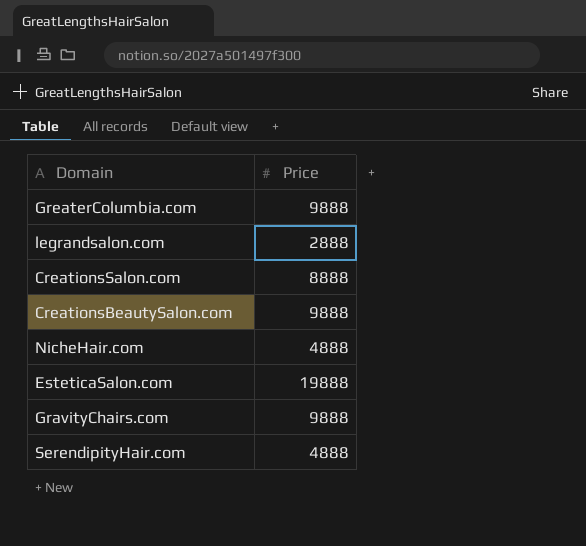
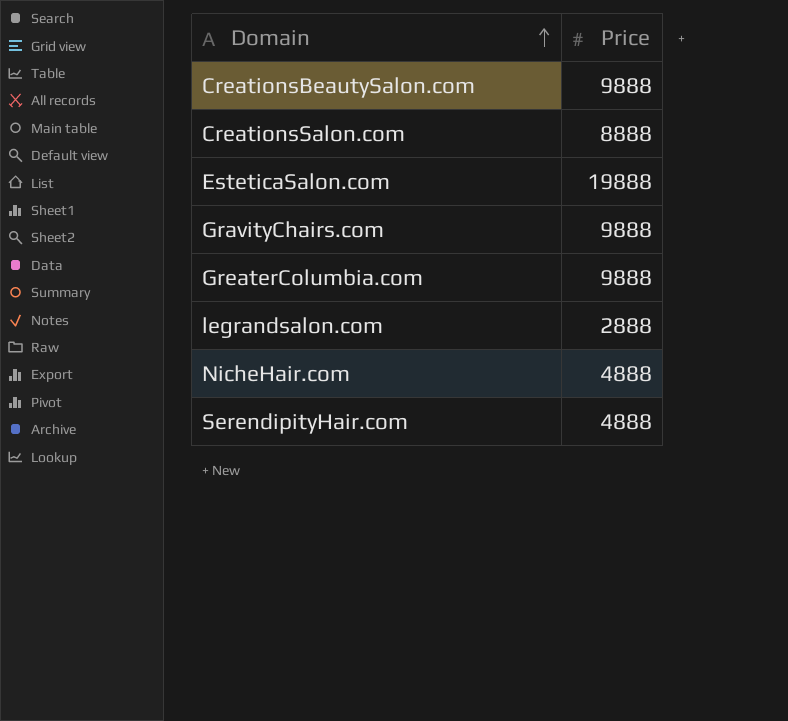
row order: none -> Domain ascending

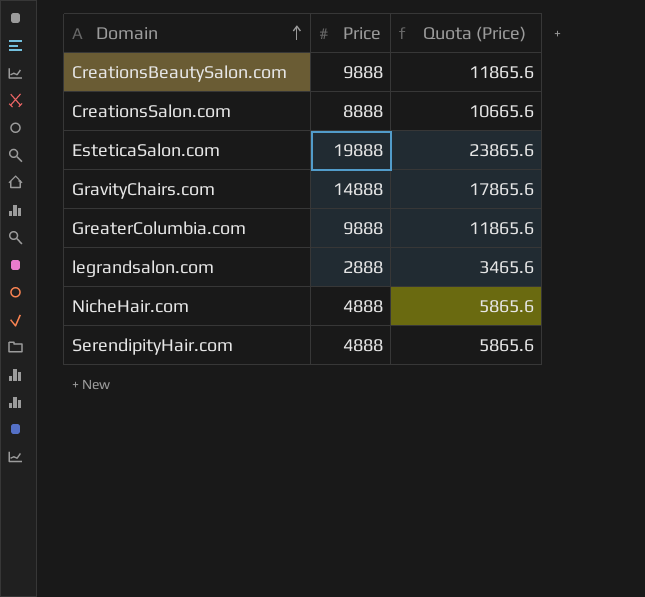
column Quota (Price) | formula: none -> [Price] * 1.2
GravityChairs.com | Price: 9888 -> 14888

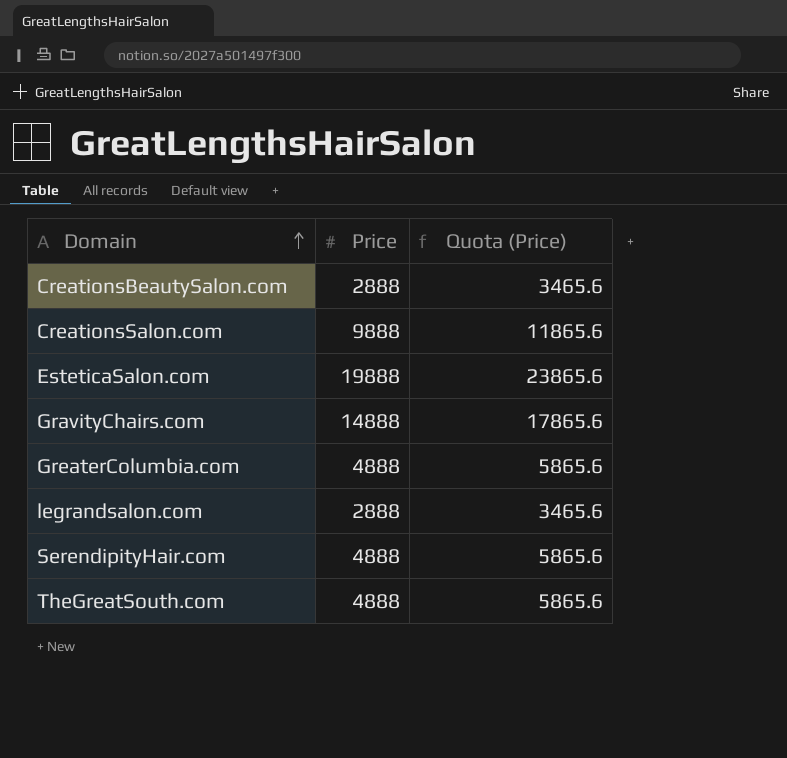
row NicheHair.com: 4888 | 5865.6 -> none
CreationsBeautySalon.com | Price: 9888 -> 2888
CreationsBeautySalon.com | Quota (Price): 11865.6 -> 3465.6
CreationsSalon.com | Price: 8888 -> 9888
CreationsSalon.com | Quota (Price): 10665.6 -> 11865.6
GreaterColumbia.com | Price: 9888 -> 4888
GreaterColumbia.com | Quota (Price): 11865.6 -> 5865.6
row TheGreatSouth.com: none -> 4888 | 5865.6

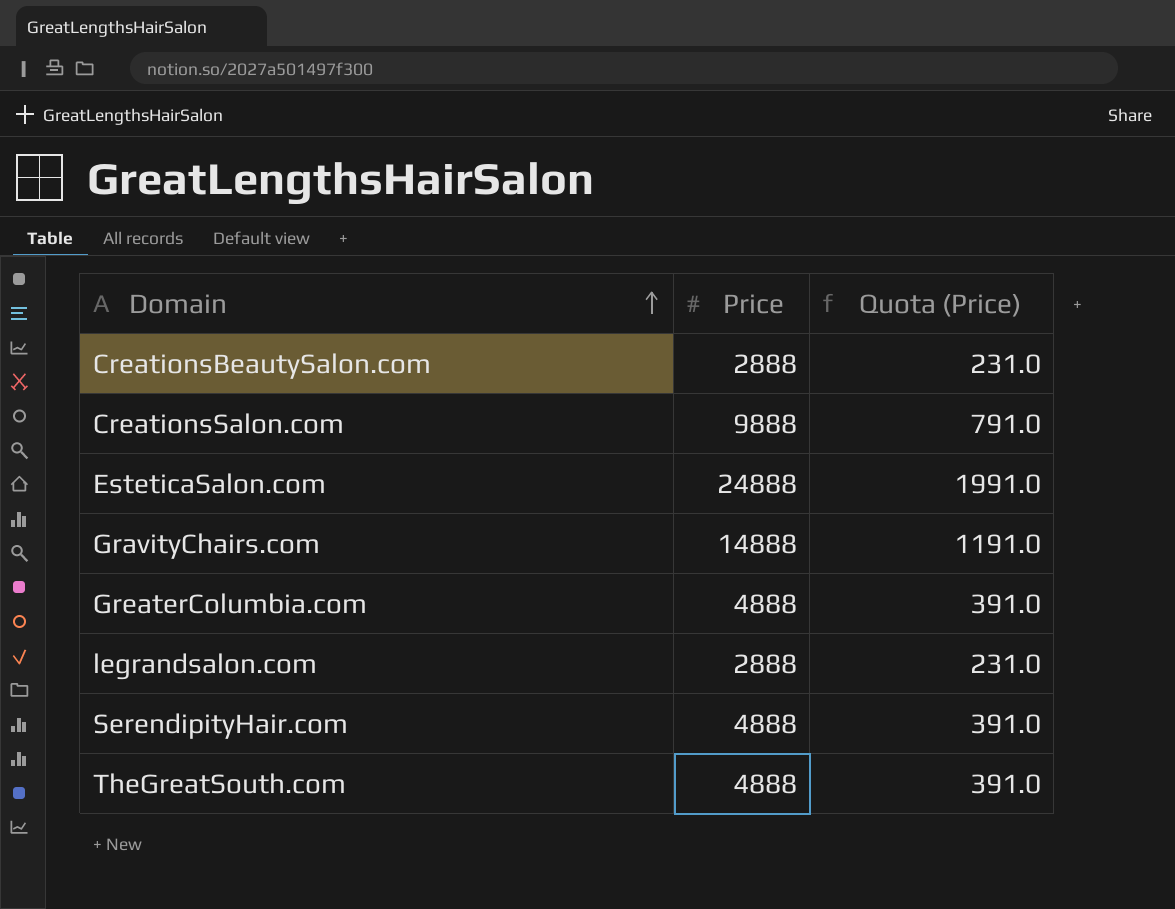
column Quota (Price) | formula: [Price] * 1.2 -> [Price] * 0.08
EsteticaSalon.com | Price: 19888 -> 24888

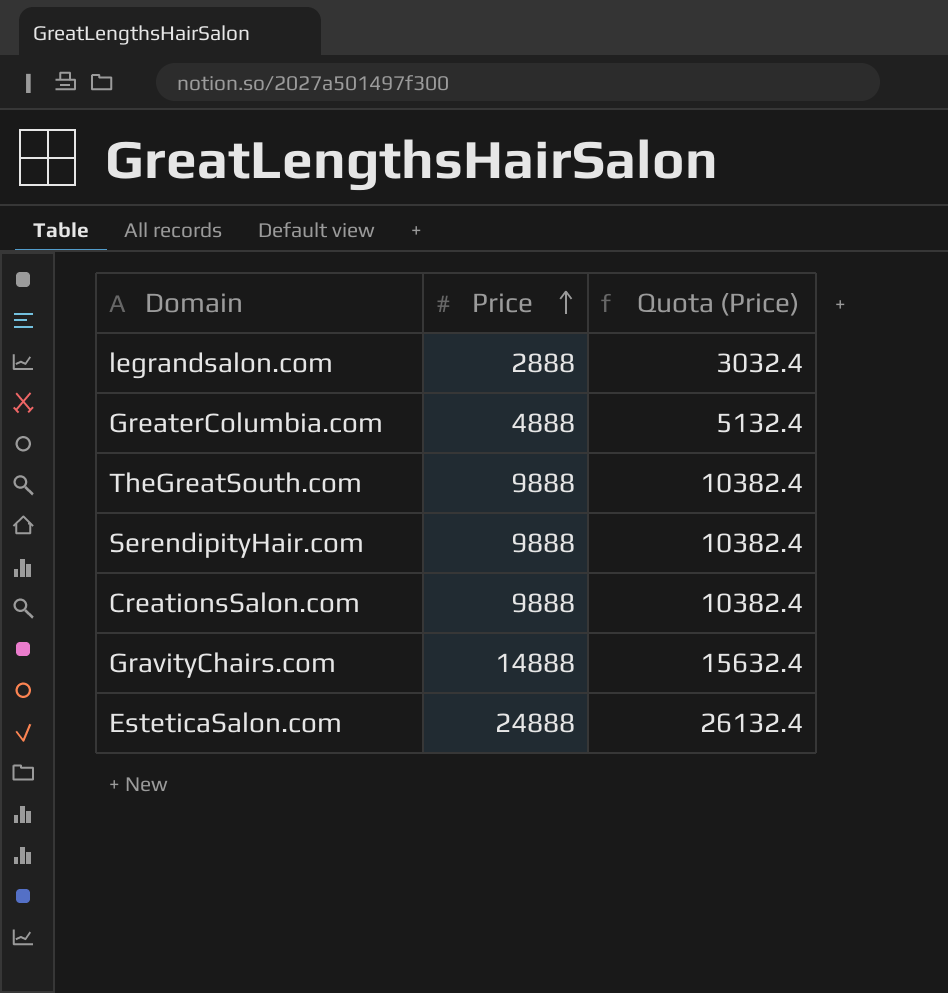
row order: Domain ascending -> Price ascending
column Quota (Price) | formula: [Price] * 0.08 -> [Price] * 1.05
row CreationsBeautySalon.com: 2888 | 231.0 -> none
TheGreatSouth.com | Price: 4888 -> 9888
SerendipityHair.com | Price: 4888 -> 9888

